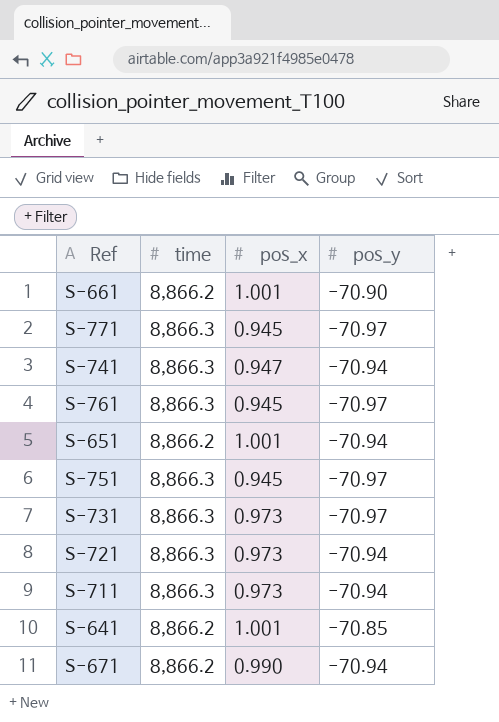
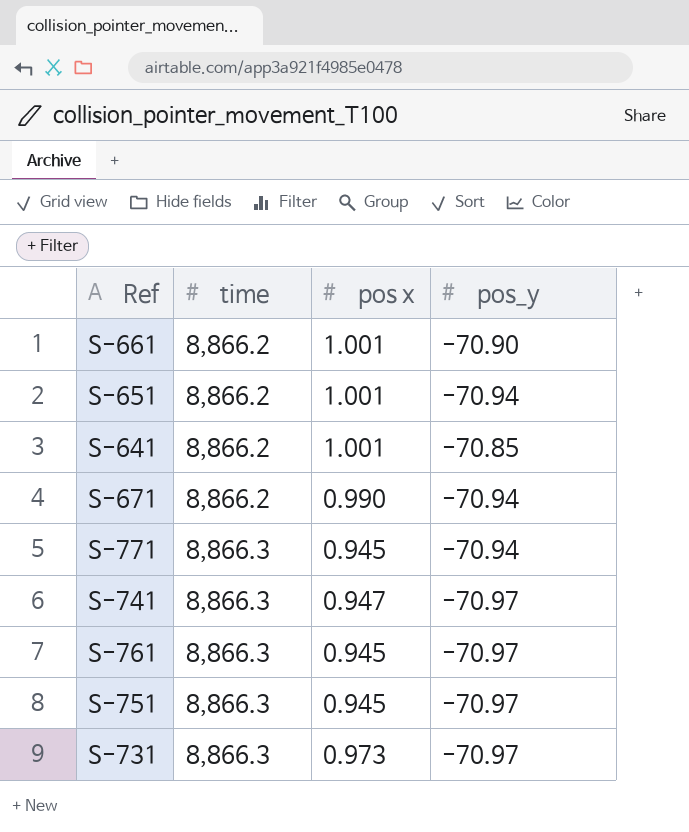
row order: none -> time ascending
column name: pos_x -> pos x
row S-721: 8,866.3 | 0.973 | -70.94 -> none
row S-711: 8,866.3 | 0.973 | -70.94 -> none
S-771 | pos_y: -70.97 -> -70.94
S-741 | pos_y: -70.94 -> -70.97

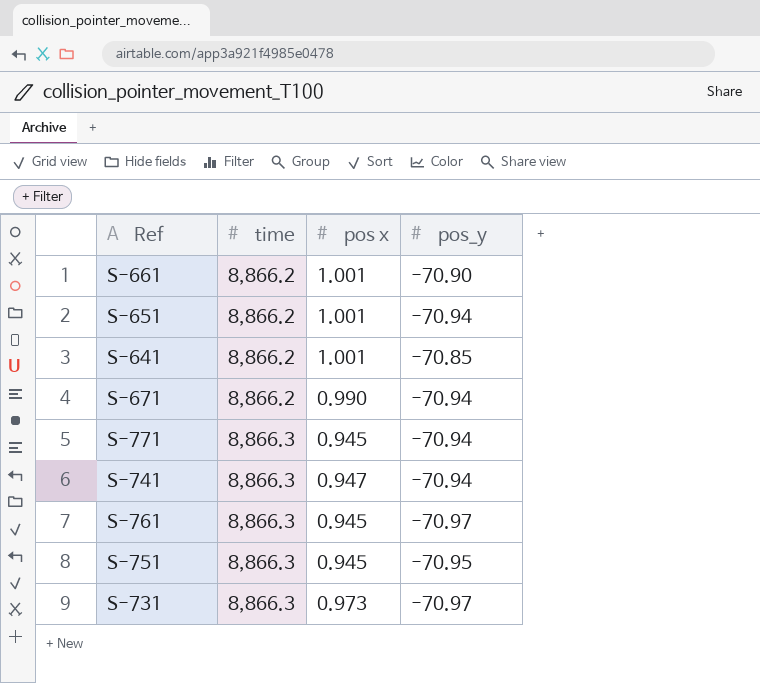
S-741 | pos_y: -70.97 -> -70.94
S-751 | pos_y: -70.97 -> -70.95

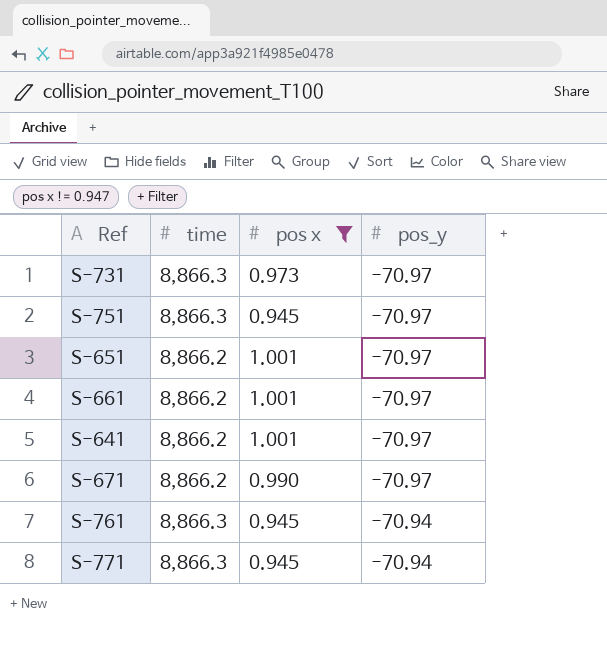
filter: none -> pos x != 0.947
row order: time ascending -> pos_y ascending
S-751 | pos_y: -70.95 -> -70.97
S-651 | pos_y: -70.94 -> -70.97
S-661 | pos_y: -70.90 -> -70.97
S-641 | pos_y: -70.85 -> -70.97
S-671 | pos_y: -70.94 -> -70.97
S-761 | pos_y: -70.97 -> -70.94

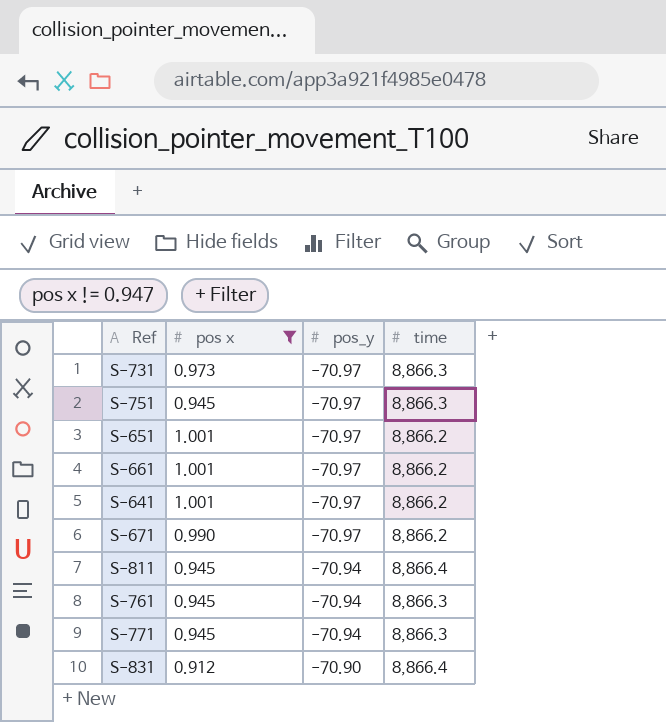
column time | position: 2 -> 4
row S-811: none -> 0.945 | -70.94 | 8,866.4
row S-831: none -> 0.912 | -70.90 | 8,866.4

